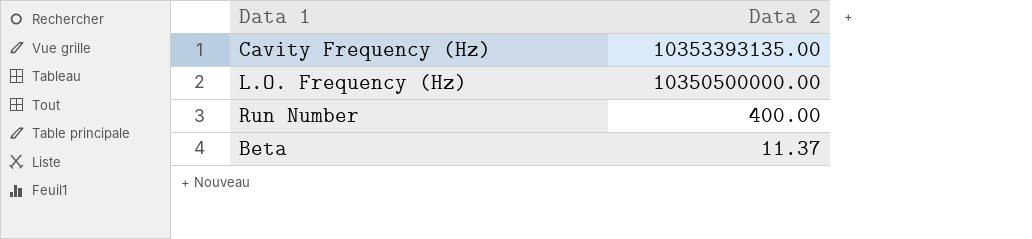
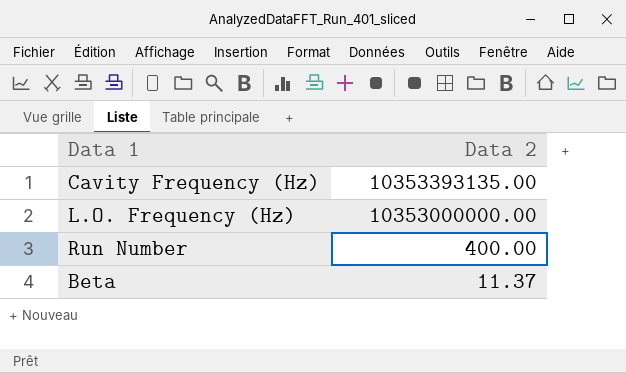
L.O. Frequency (Hz) | Data 2: 10350500000.00 -> 10353000000.00

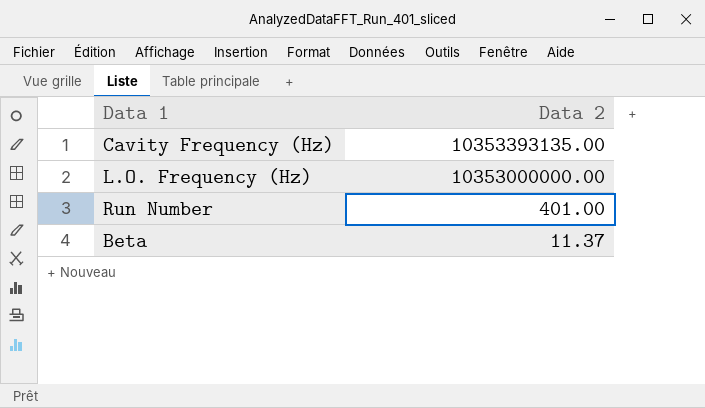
Run Number | Data 2: 400.00 -> 401.00

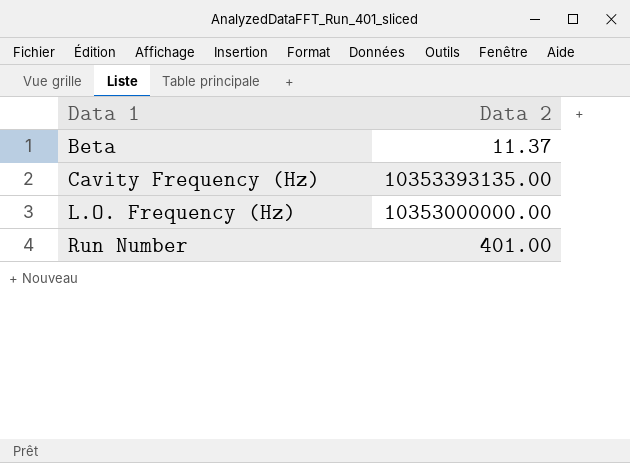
row order: Data 2 descending -> Data 1 ascending

